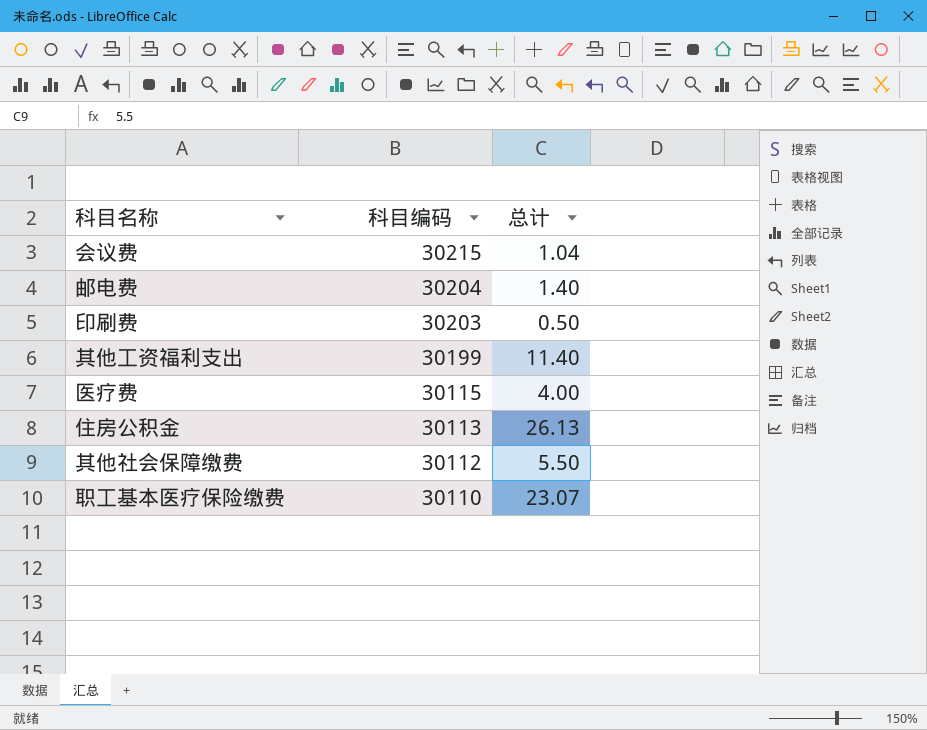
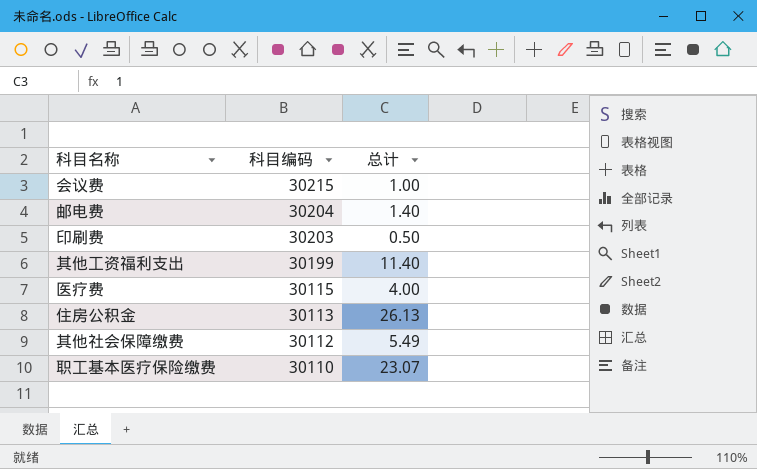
会议费 | 总计: 1.04 -> 1.00
其他社会保障缴费 | 总计: 5.50 -> 5.49

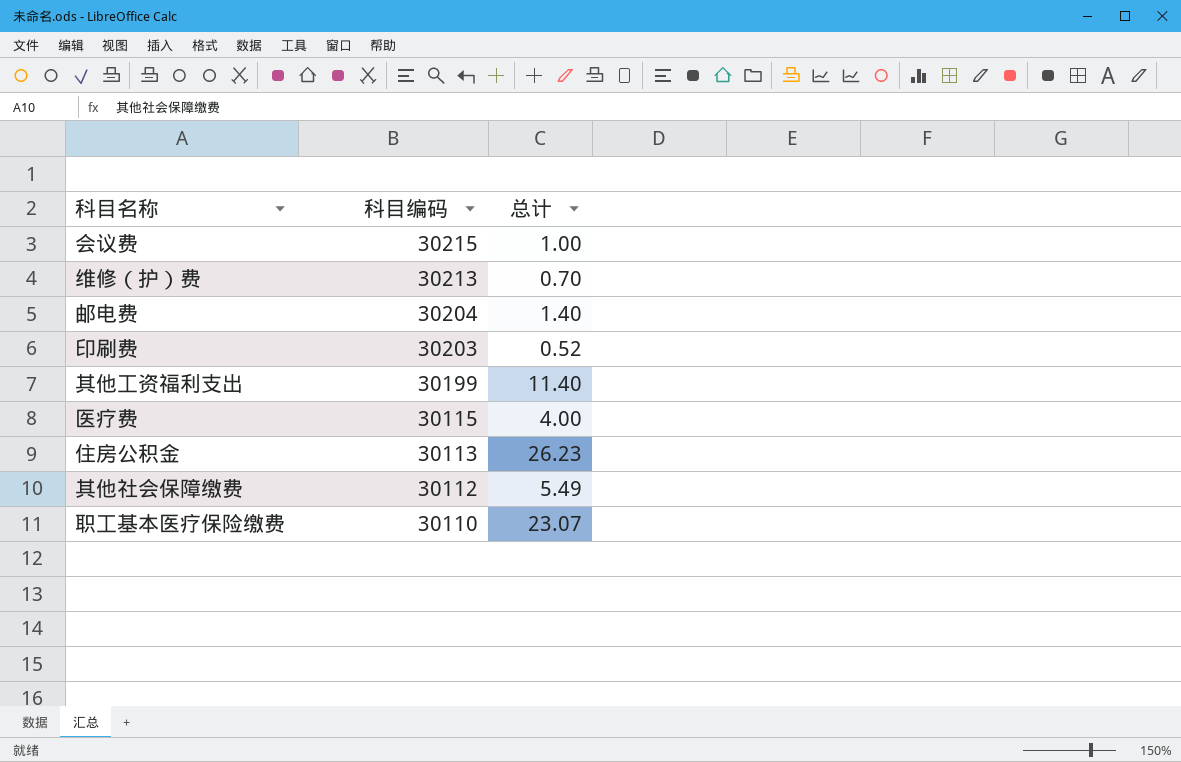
row 维修（护）费: none -> 30213 | 0.70
印刷费 | 总计: 0.50 -> 0.52
住房公积金 | 总计: 26.13 -> 26.23

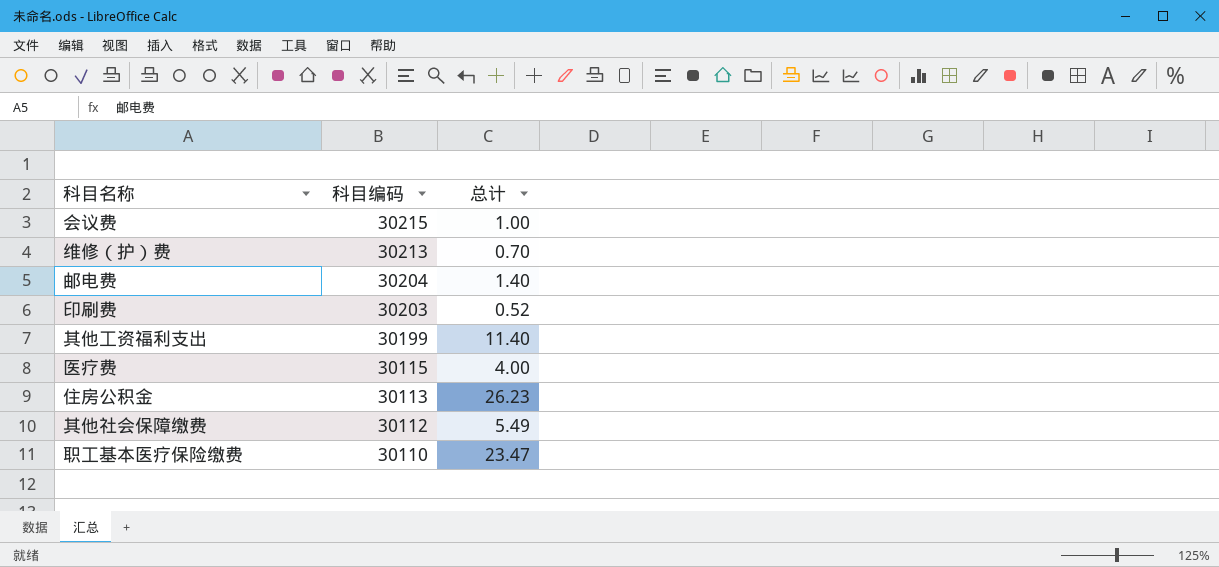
职工基本医疗保险缴费 | 总计: 23.07 -> 23.47

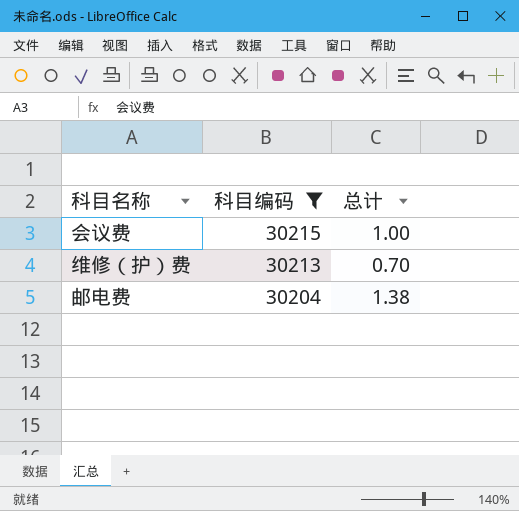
filter: none -> 科目编码 >= 30204
邮电费 | 总计: 1.40 -> 1.38

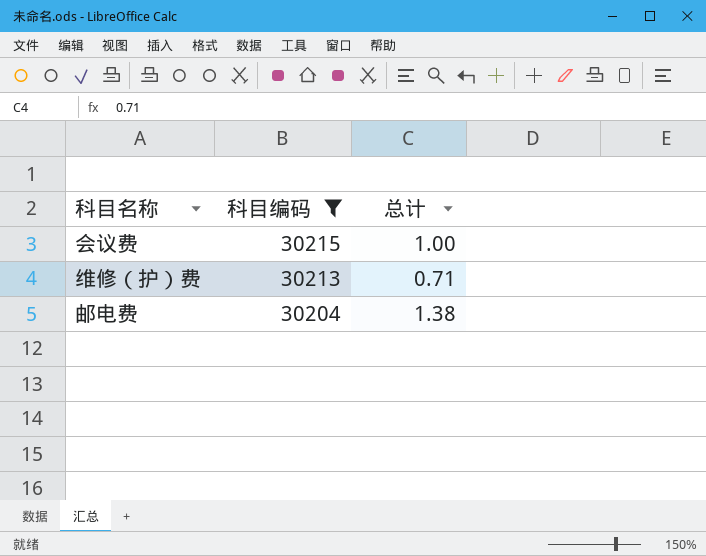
维修（护）费 | 总计: 0.70 -> 0.71

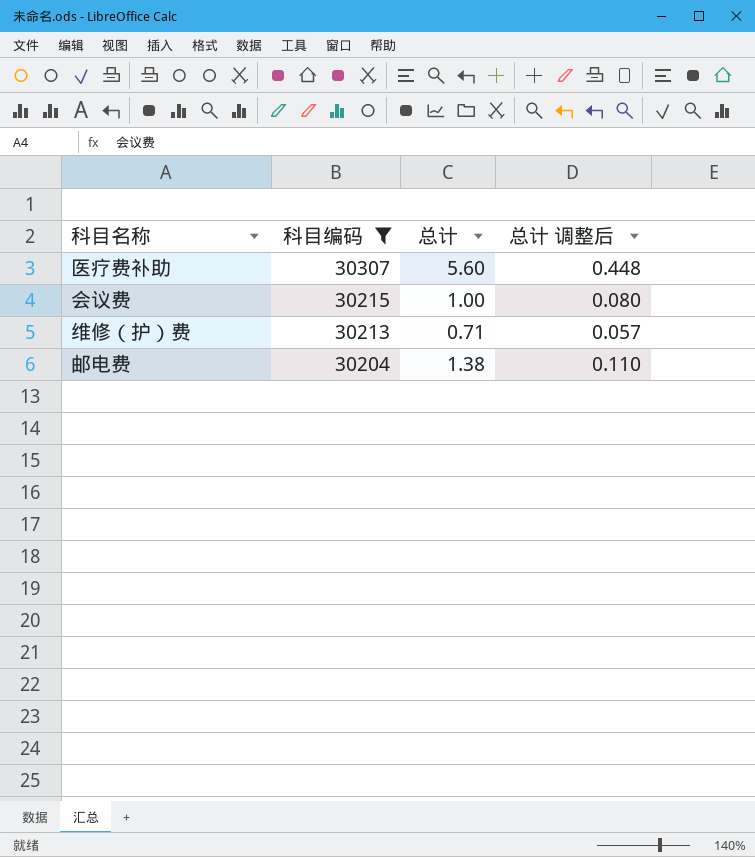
column 总计 调整后 | formula: none -> [总计] * 0.08
row 医疗费补助: none -> 30307 | 5.60 | 0.448

